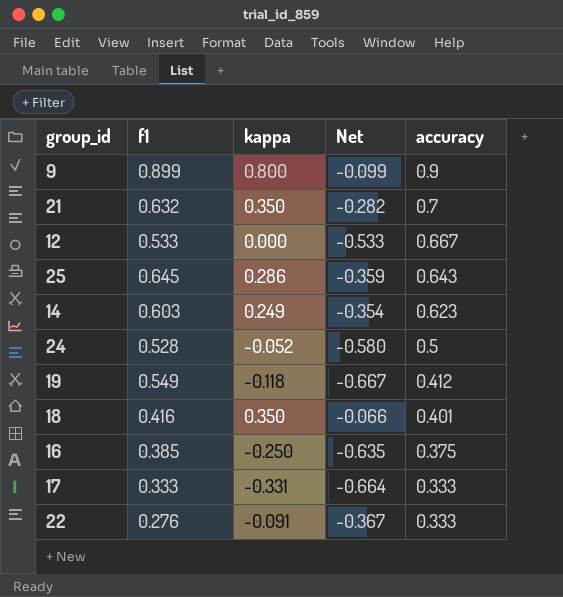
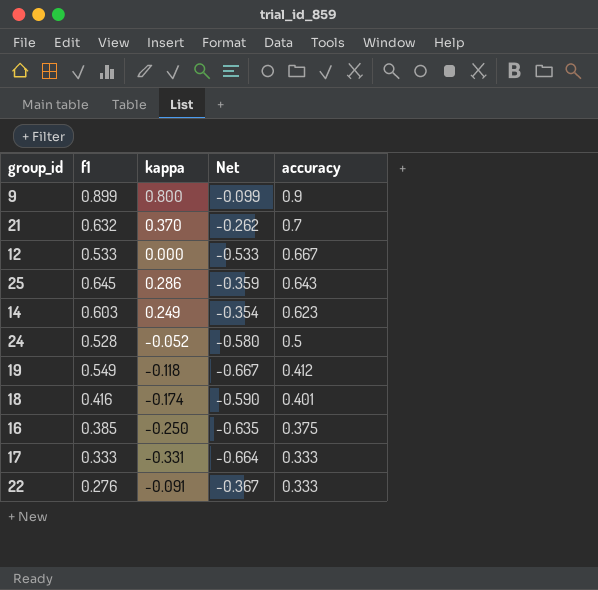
21 | kappa: 0.350 -> 0.370
21 | Net: -0.282 -> -0.262
18 | kappa: 0.350 -> -0.174
18 | Net: -0.066 -> -0.590

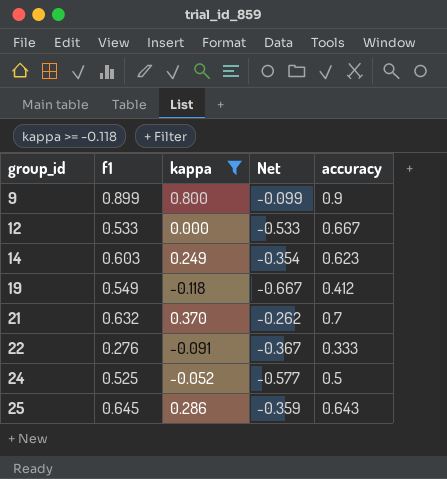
filter: none -> kappa >= -0.118
row order: accuracy descending -> group_id ascending
24 | f1: 0.528 -> 0.525
24 | Net: -0.580 -> -0.577

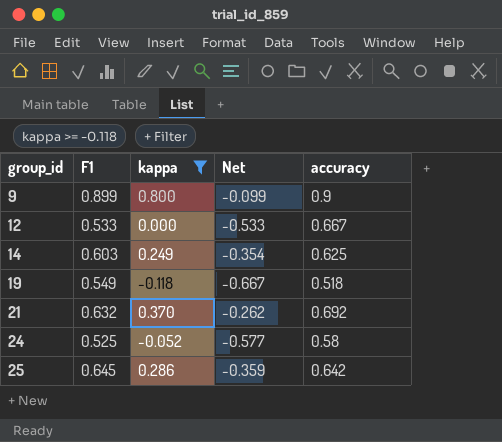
column name: f1 -> F1
row 22: 0.276 | -0.091 | -0.367 | 0.333 -> none
14 | accuracy: 0.623 -> 0.625
19 | accuracy: 0.412 -> 0.518
21 | accuracy: 0.7 -> 0.692
24 | accuracy: 0.5 -> 0.58
25 | accuracy: 0.643 -> 0.642

